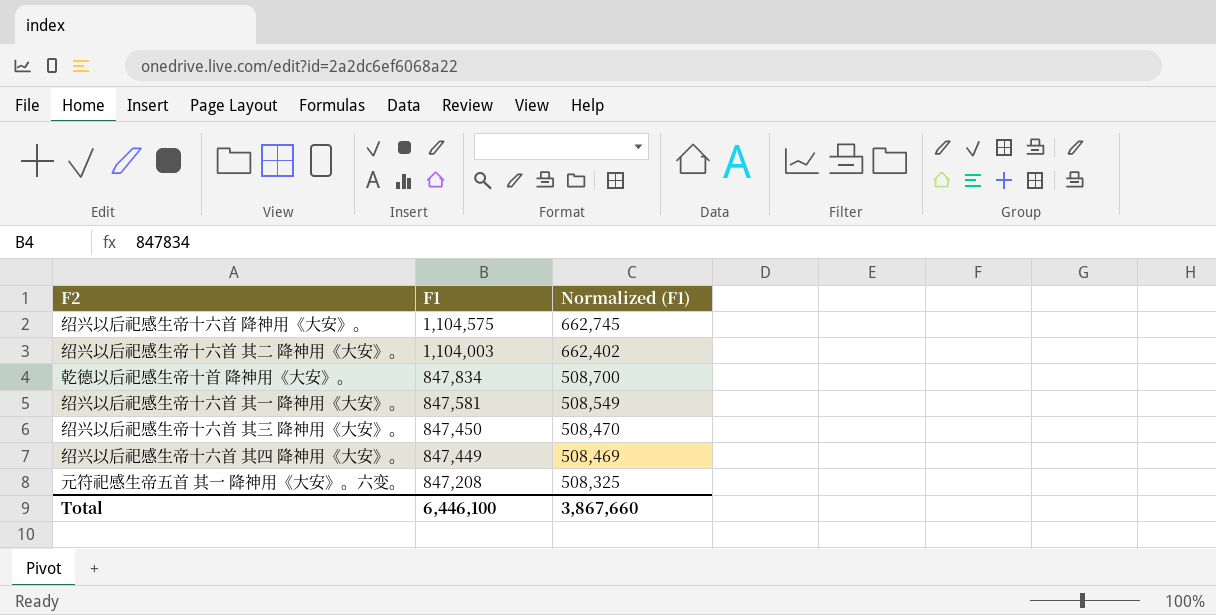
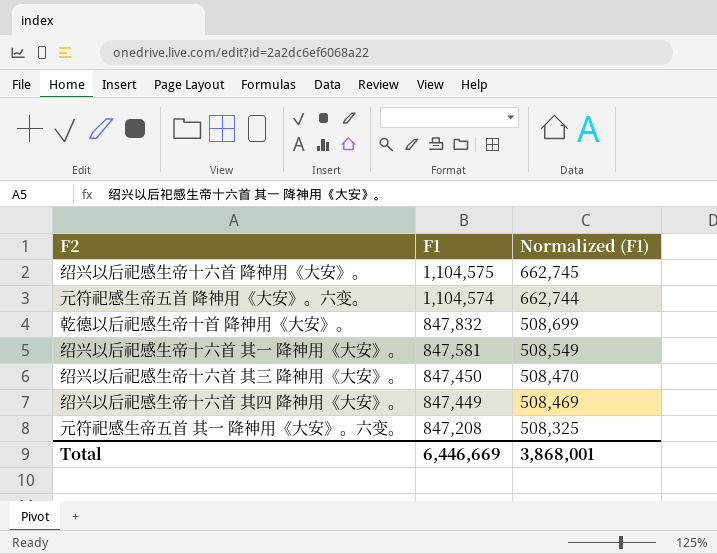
row 绍兴以后祀感生帝十六首 其二 降神用《大安》。: 1,104,003 | 662,402 -> none
row 元符祀感生帝五首 降神用《大安》。六变。: none -> 1,104,574 | 662,744
乾德以后祀感生帝十首 降神用《大安》。 | F1: 847,834 -> 847,832
乾德以后祀感生帝十首 降神用《大安》。 | Normalized (F1): 508,700 -> 508,699
Total | F1: 6,446,100 -> 6,446,669
Total | Normalized (F1): 3,867,660 -> 3,868,001

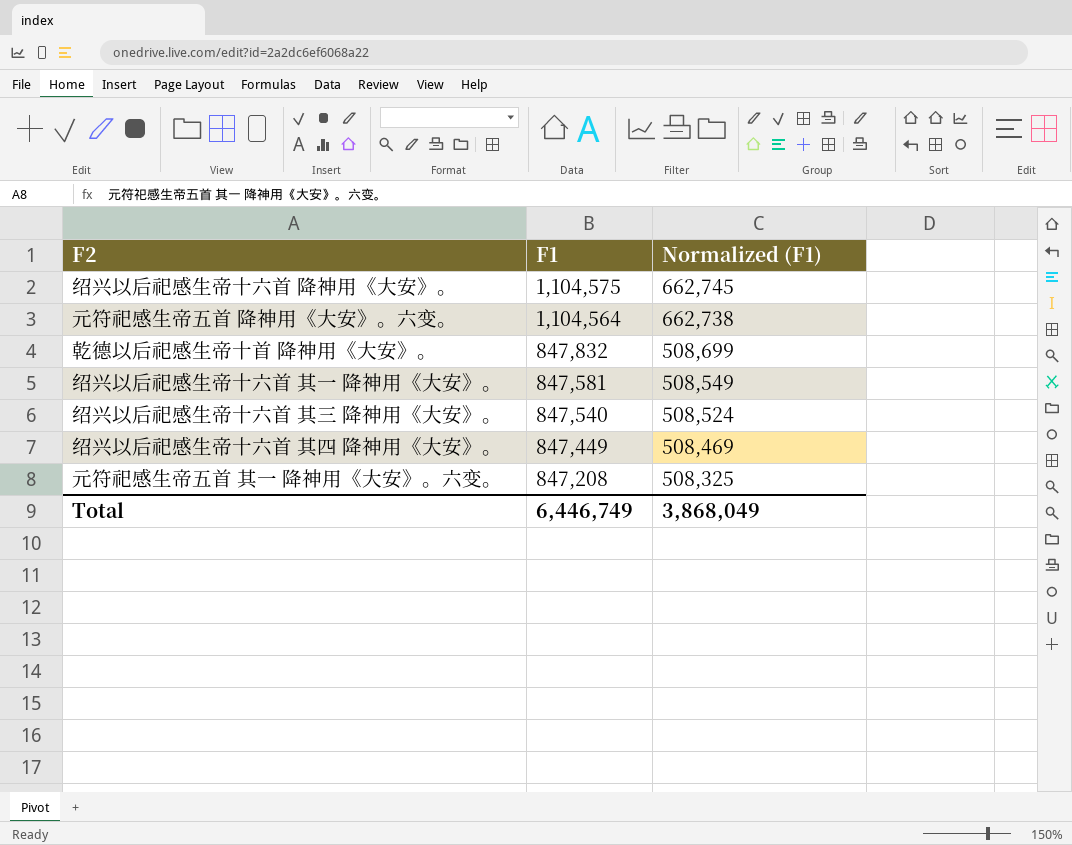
元符祀感生帝五首 降神用《大安》。六变。 | F1: 1,104,574 -> 1,104,564
元符祀感生帝五首 降神用《大安》。六变。 | Normalized (F1): 662,744 -> 662,738
绍兴以后祀感生帝十六首 其三 降神用《大安》。 | F1: 847,450 -> 847,540
绍兴以后祀感生帝十六首 其三 降神用《大安》。 | Normalized (F1): 508,470 -> 508,524
Total | F1: 6,446,669 -> 6,446,749
Total | Normalized (F1): 3,868,001 -> 3,868,049

